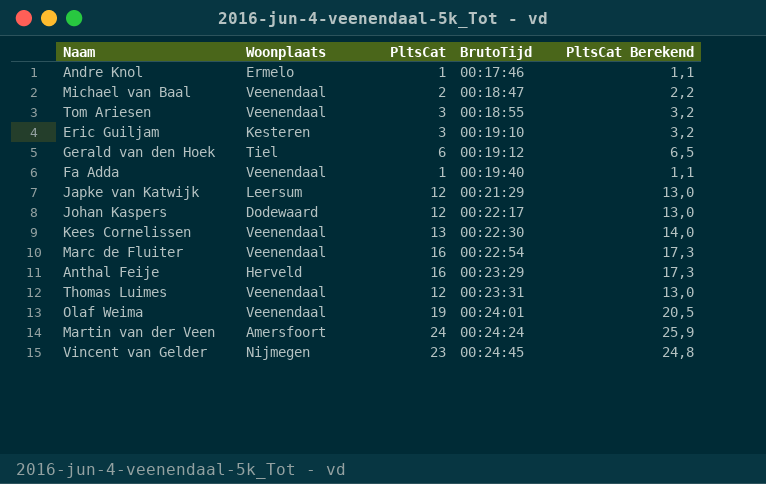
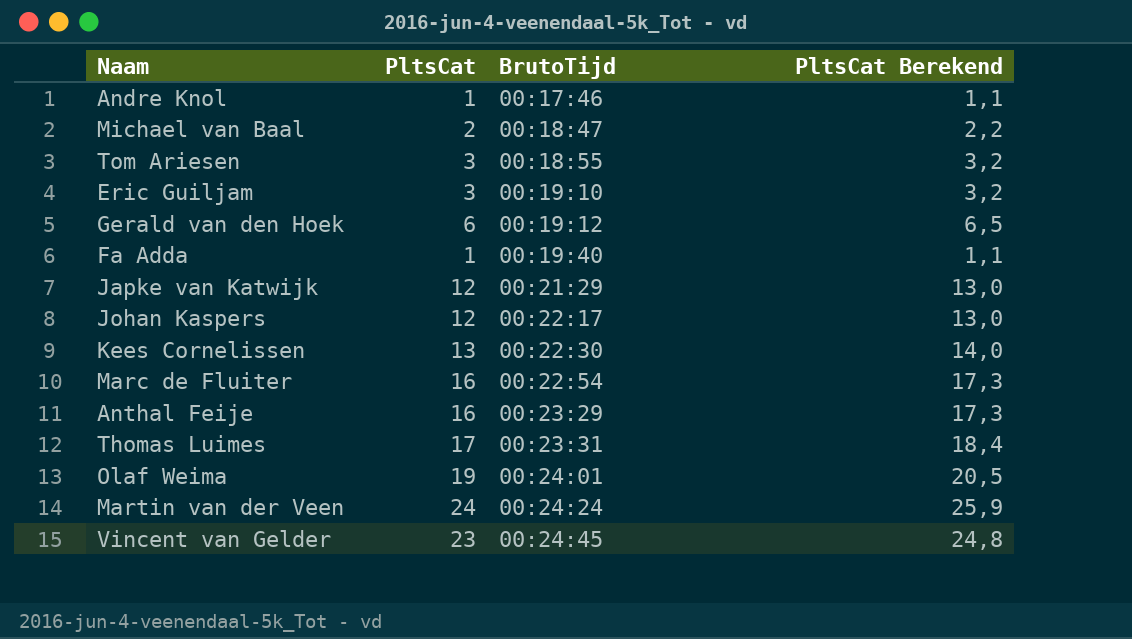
column Woonplaats | position: 2 -> none
Thomas Luimes | PltsCat: 12 -> 17
Thomas Luimes | PltsCat Berekend: 13,0 -> 18,4

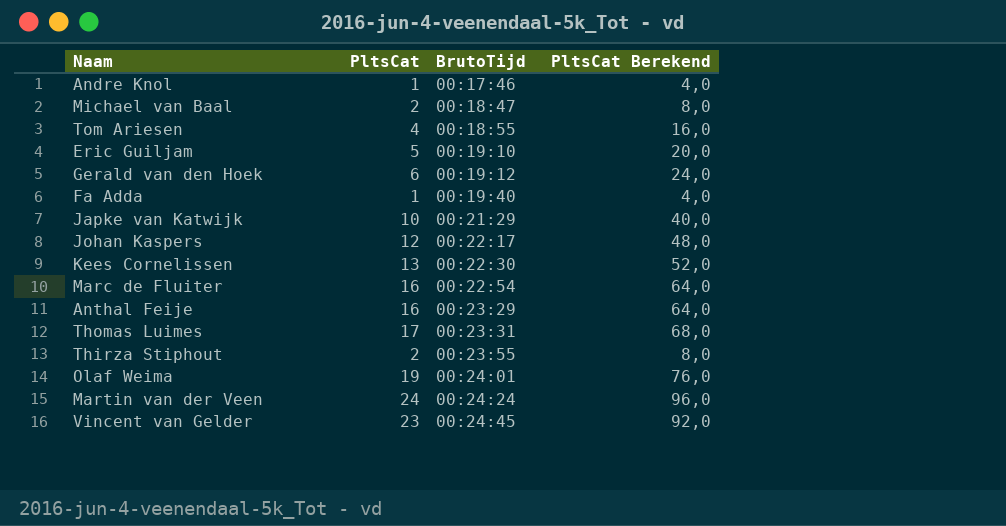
column PltsCat Berekend | formula: [PltsCat] * 1,08 -> [PltsCat] * 4
Tom Ariesen | PltsCat: 3 -> 4
Eric Guiljam | PltsCat: 3 -> 5
Japke van Katwijk | PltsCat: 12 -> 10
row Thirza Stiphout: none -> 2 | 00:23:55 | 8,0

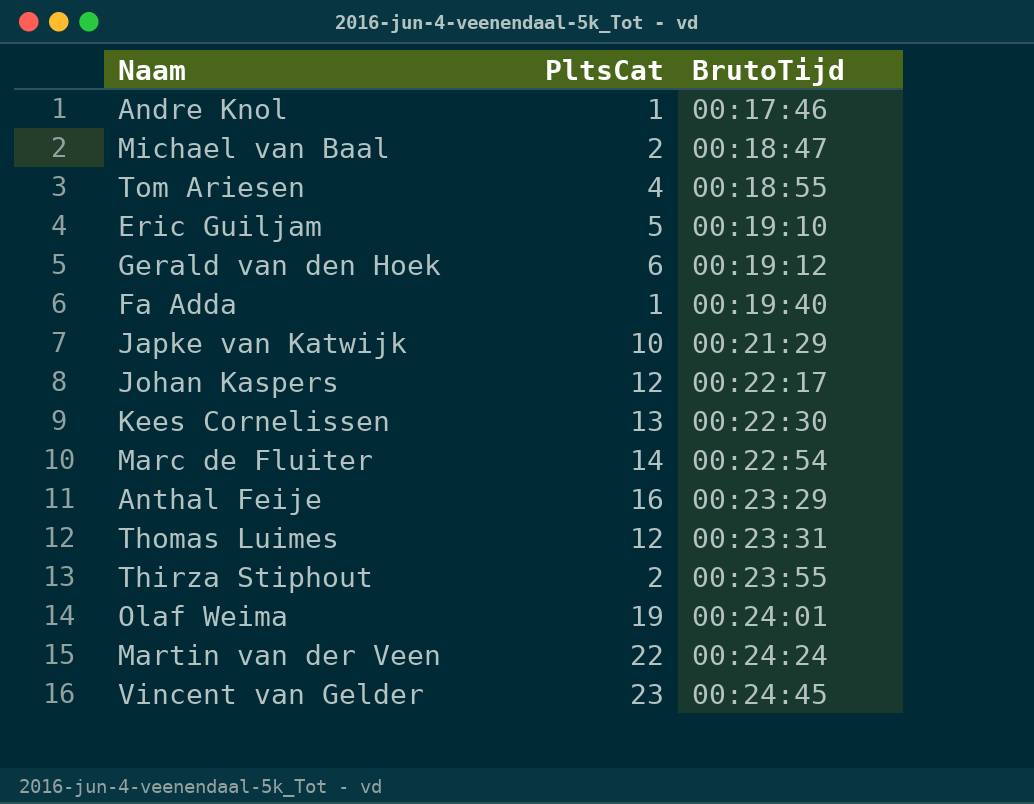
column PltsCat Berekend | formula: [PltsCat] * 4 -> none
Marc de Fluiter | PltsCat: 16 -> 14
Thomas Luimes | PltsCat: 17 -> 12
Martin van der Veen | PltsCat: 24 -> 22

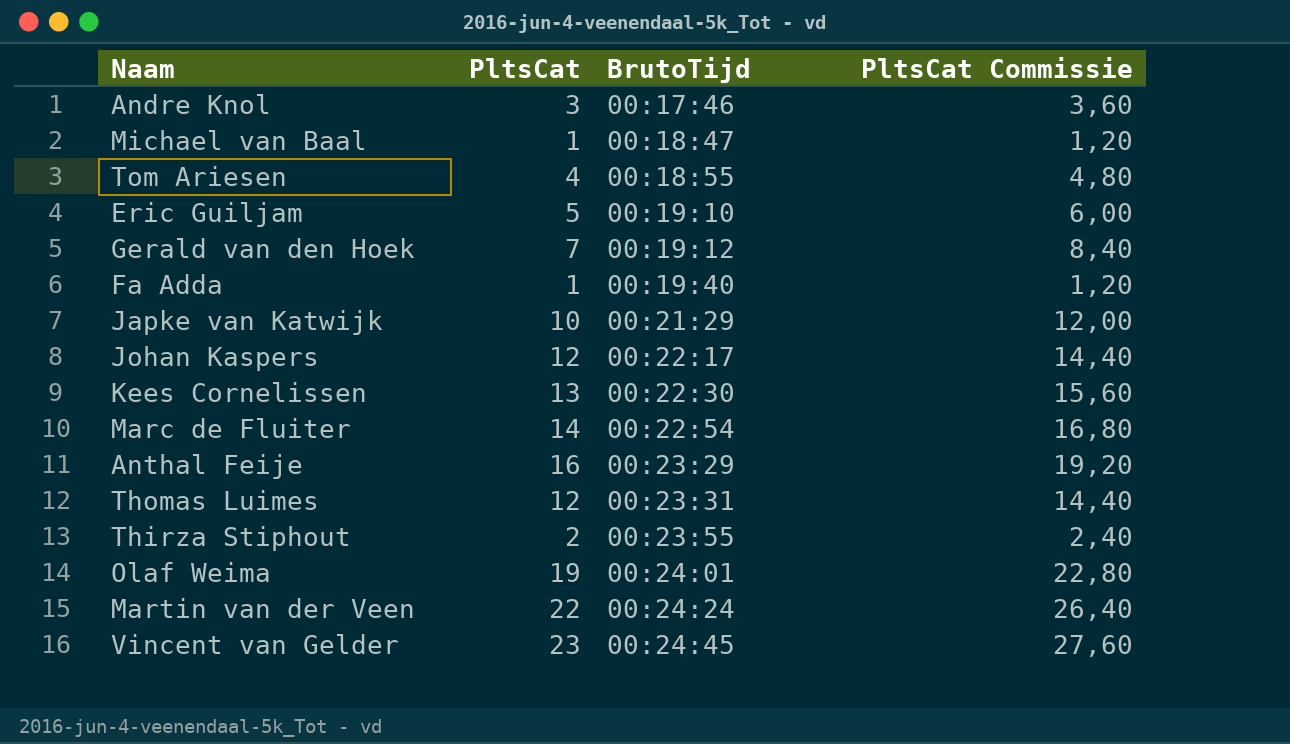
column PltsCat Commissie | formula: none -> [PltsCat] * 1,2
Andre Knol | PltsCat: 1 -> 3
Michael van Baal | PltsCat: 2 -> 1
Gerald van den Hoek | PltsCat: 6 -> 7

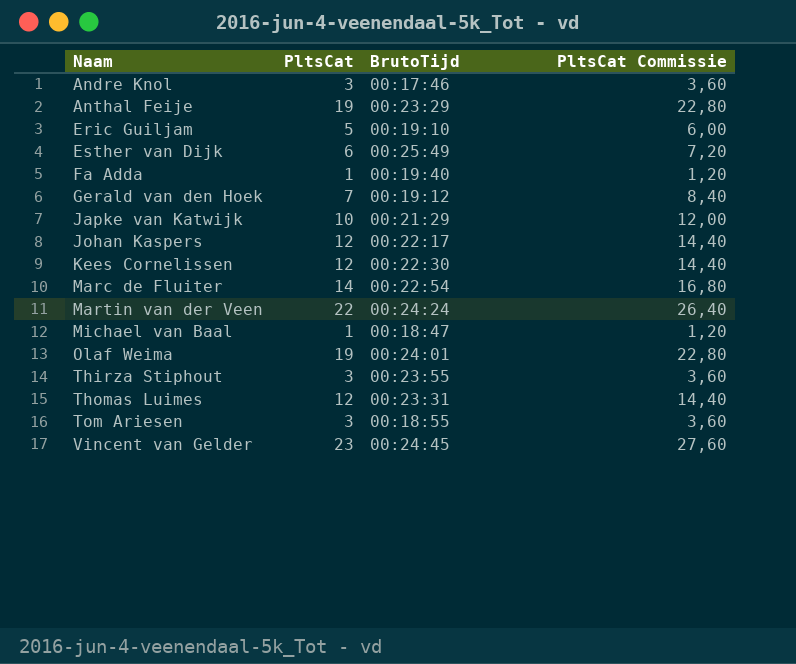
row order: BrutoTijd ascending -> Naam ascending
Anthal Feije | PltsCat: 16 -> 19
Anthal Feije | PltsCat Commissie: 19,20 -> 22,80
row Esther van Dijk: none -> 6 | 00:25:49 | 7,20
Kees Cornelissen | PltsCat: 13 -> 12
Kees Cornelissen | PltsCat Commissie: 15,60 -> 14,40
Thirza Stiphout | PltsCat: 2 -> 3
Thirza Stiphout | PltsCat Commissie: 2,40 -> 3,60
Tom Ariesen | PltsCat: 4 -> 3
Tom Ariesen | PltsCat Commissie: 4,80 -> 3,60

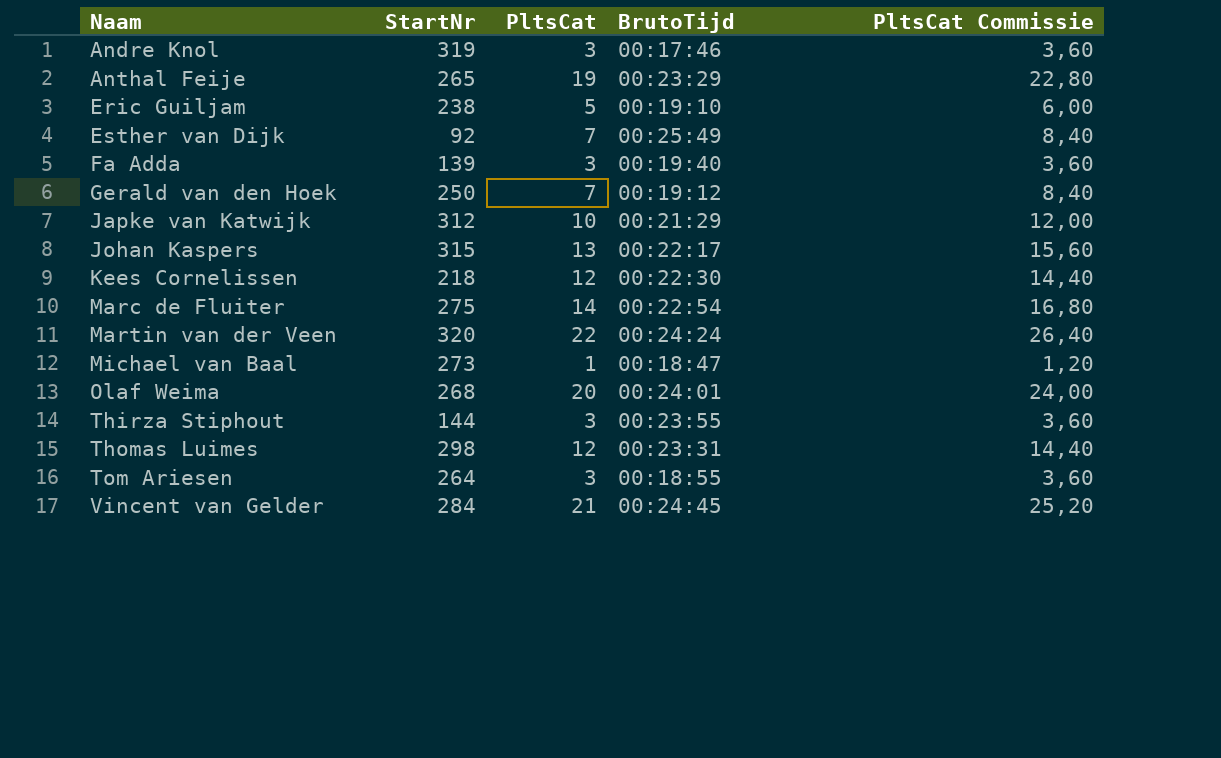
column StartNr | position: none -> 2
Esther van Dijk | PltsCat: 6 -> 7
Esther van Dijk | PltsCat Commissie: 7,20 -> 8,40
Fa Adda | PltsCat: 1 -> 3
Fa Adda | PltsCat Commissie: 1,20 -> 3,60
Johan Kaspers | PltsCat: 12 -> 13
Johan Kaspers | PltsCat Commissie: 14,40 -> 15,60
Olaf Weima | PltsCat: 19 -> 20
Olaf Weima | PltsCat Commissie: 22,80 -> 24,00
Vincent van Gelder | PltsCat: 23 -> 21
Vincent van Gelder | PltsCat Commissie: 27,60 -> 25,20

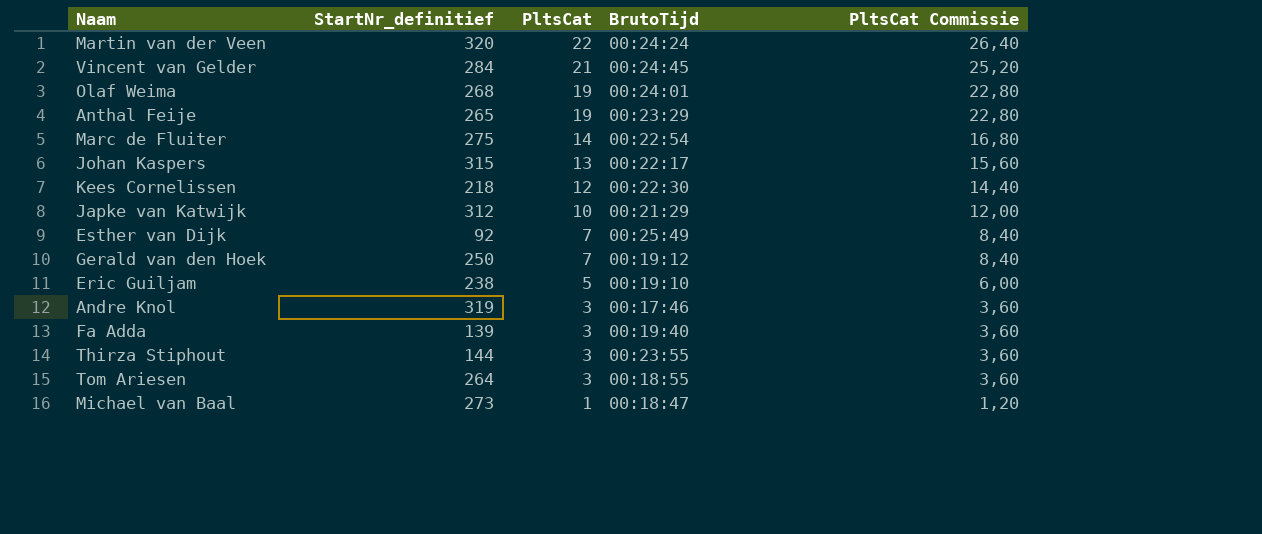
row order: Naam ascending -> PltsCat descending
column name: StartNr -> StartNr_definitief
row Thomas Luimes: 298 | 12 | 00:23:31 | 14,40 -> none
Olaf Weima | PltsCat: 20 -> 19
Olaf Weima | PltsCat Commissie: 24,00 -> 22,80

